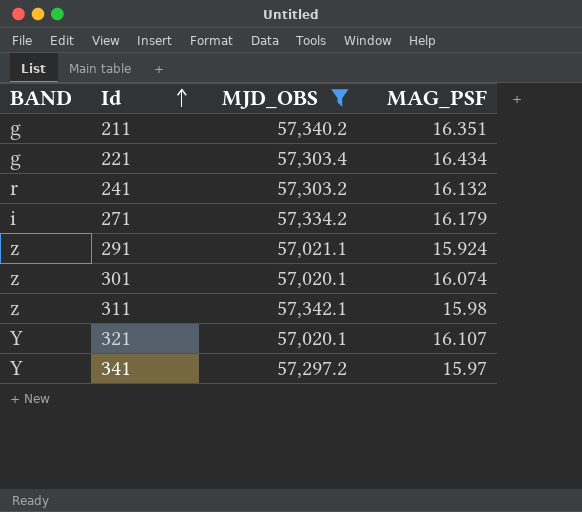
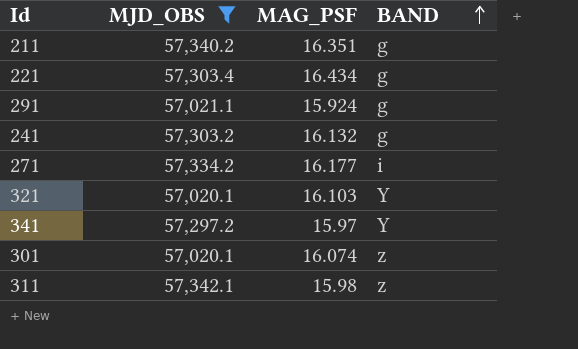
row order: Id ascending -> BAND ascending
column BAND | position: 1 -> 4
291 | BAND: z -> g
241 | BAND: r -> g
271 | MAG_PSF: 16.179 -> 16.177
321 | MAG_PSF: 16.107 -> 16.103

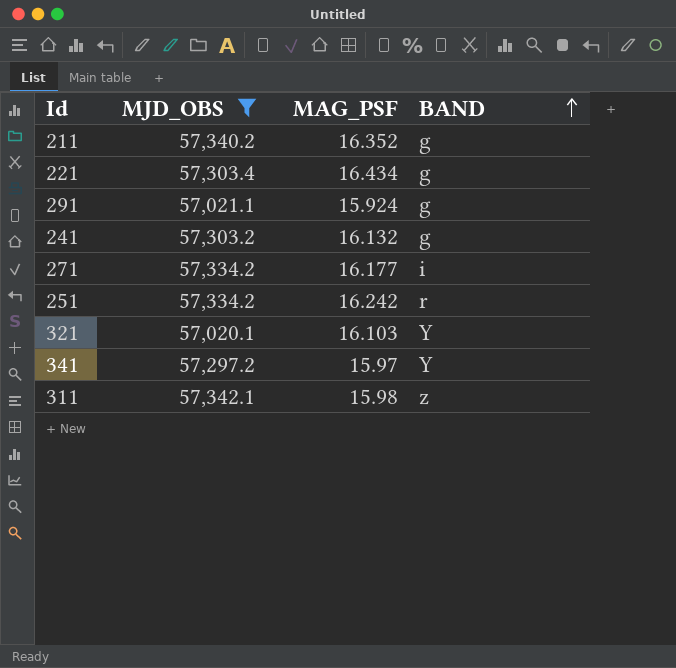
row 301: 57,020.1 | 16.074 | z -> none
211 | MAG_PSF: 16.351 -> 16.352
row 251: none -> 57,334.2 | 16.242 | r

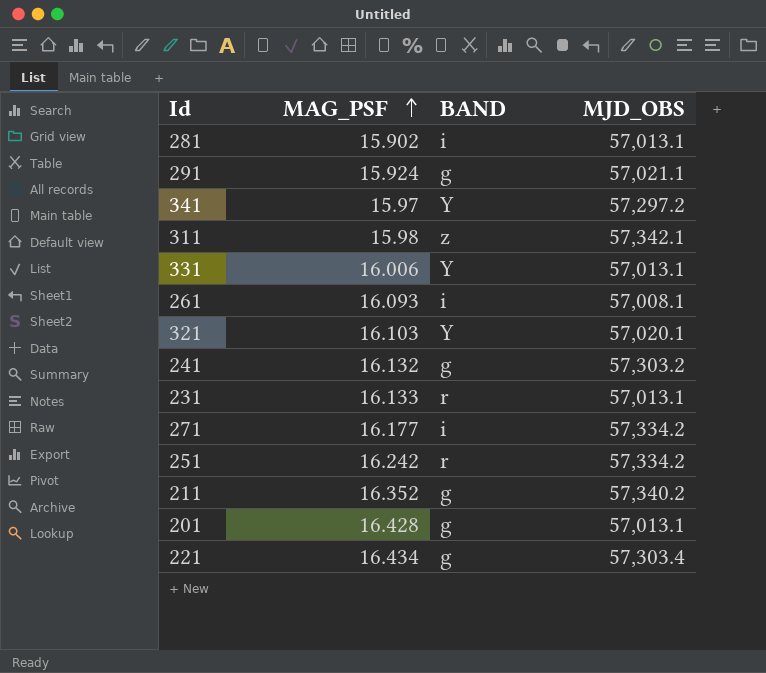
filter: MJD_OBS >= 57,020.1 -> none
row order: BAND ascending -> MAG_PSF ascending
column MJD_OBS | position: 2 -> 4

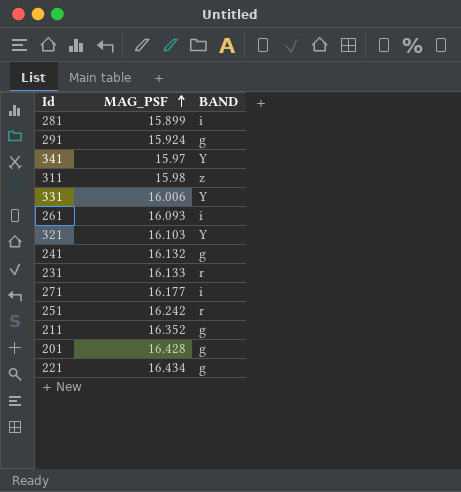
column MJD_OBS | position: 4 -> none
281 | MAG_PSF: 15.902 -> 15.899

